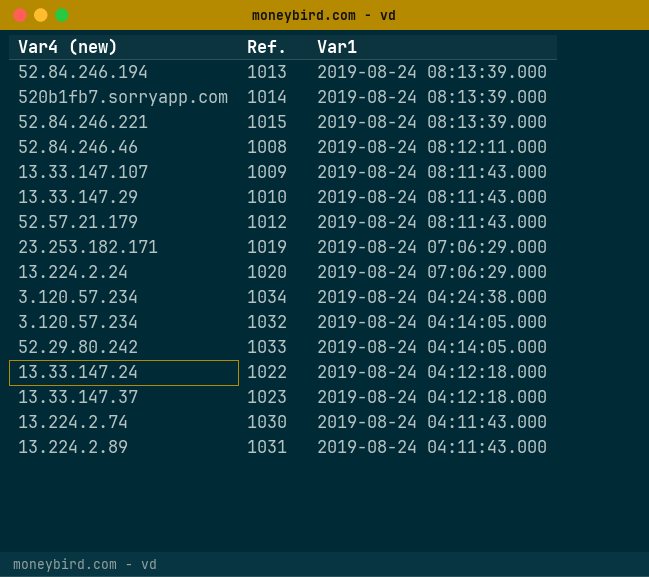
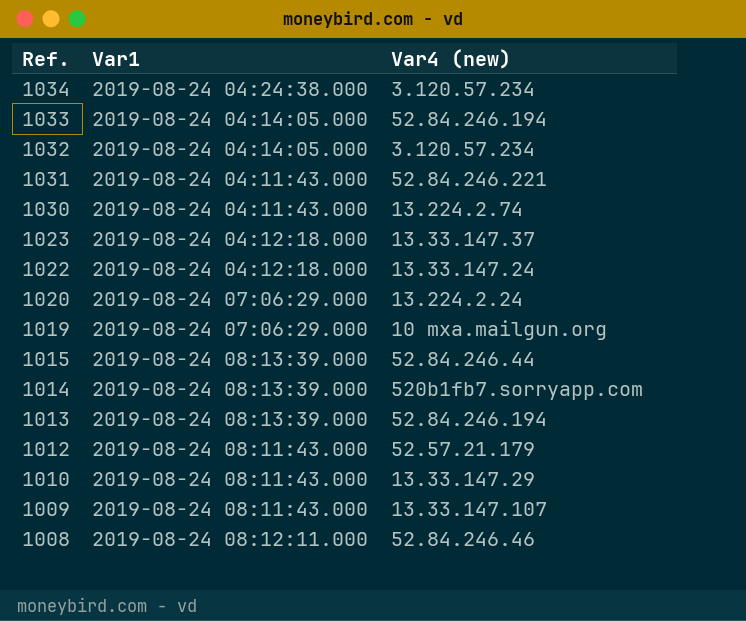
row order: Var1 descending -> Ref. descending
column Var4 (new) | position: 1 -> 3
1033 | Var4 (new): 52.29.80.242 -> 52.84.246.194
1031 | Var4 (new): 13.224.2.89 -> 52.84.246.221
1019 | Var4 (new): 23.253.182.171 -> 10 mxa.mailgun.org
1015 | Var4 (new): 52.84.246.221 -> 52.84.246.44

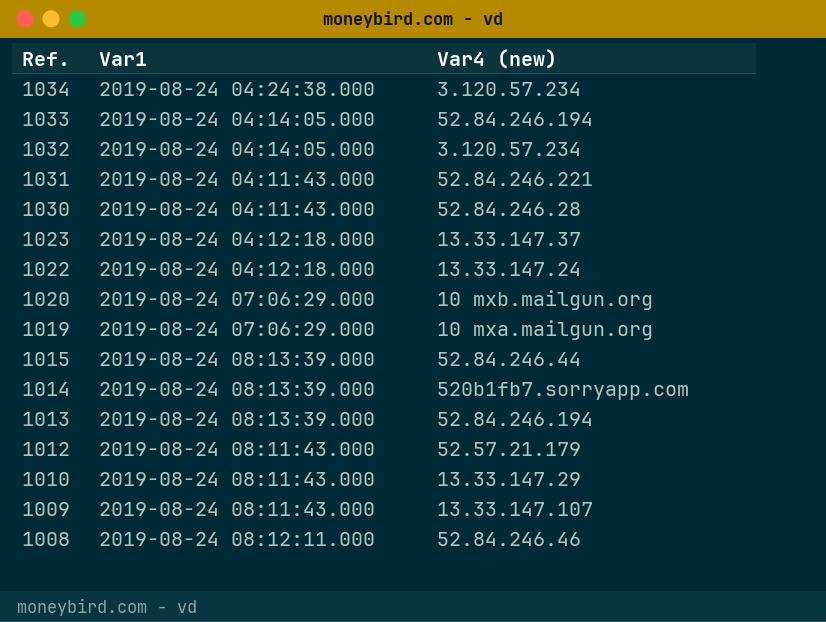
1030 | Var4 (new): 13.224.2.74 -> 52.84.246.28
1020 | Var4 (new): 13.224.2.24 -> 10 mxb.mailgun.org

